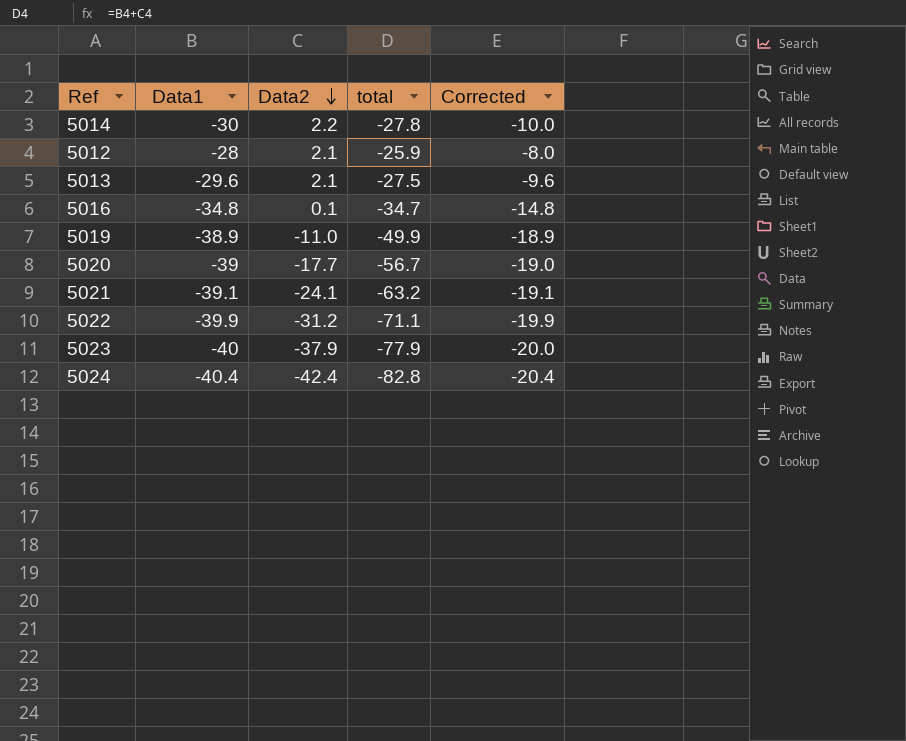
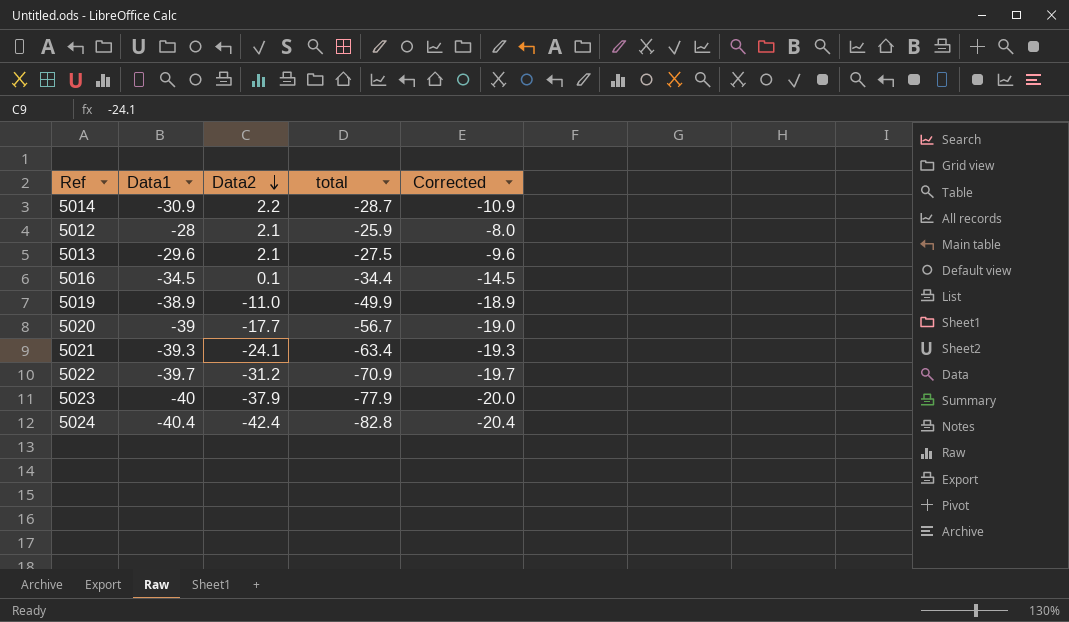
5014 | Data1: -30 -> -30.9
5014 | total: -27.8 -> -28.7
5014 | Corrected: -10.0 -> -10.9
5016 | Data1: -34.8 -> -34.5
5016 | total: -34.7 -> -34.4
5016 | Corrected: -14.8 -> -14.5
5021 | Data1: -39.1 -> -39.3
5021 | total: -63.2 -> -63.4
5021 | Corrected: -19.1 -> -19.3
5022 | Data1: -39.9 -> -39.7
5022 | total: -71.1 -> -70.9
5022 | Corrected: -19.9 -> -19.7

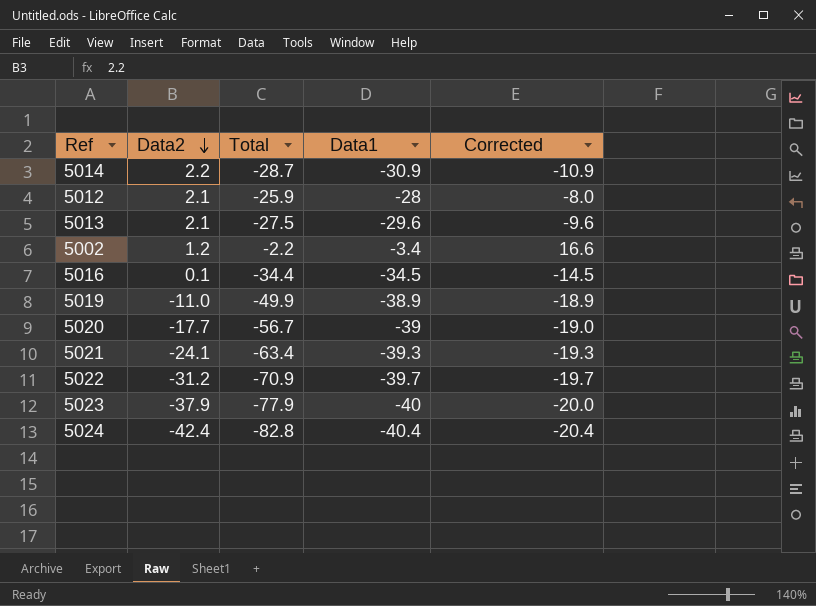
column name: total -> Total
column Data1 | position: 2 -> 4
row 5002: none -> 1.2 | -2.2 | -3.4 | 16.6

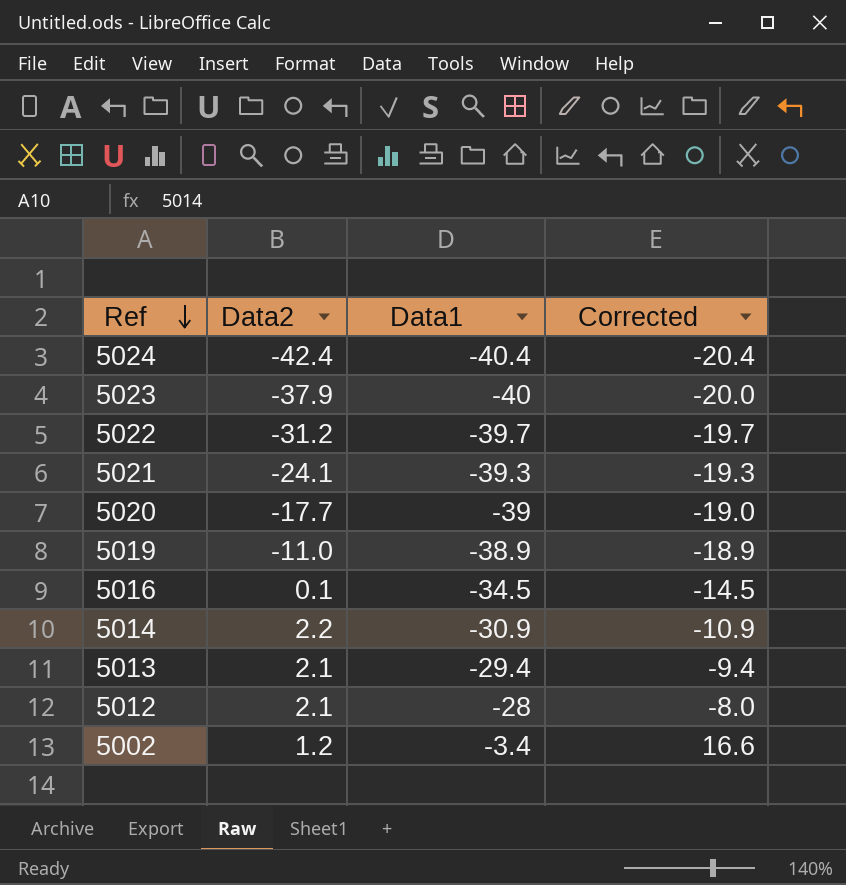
row order: Data2 descending -> Ref descending
column Total | formula: [Data2] + [Data1] -> none
5013 | Data1: -29.6 -> -29.4
5013 | Corrected: -9.6 -> -9.4

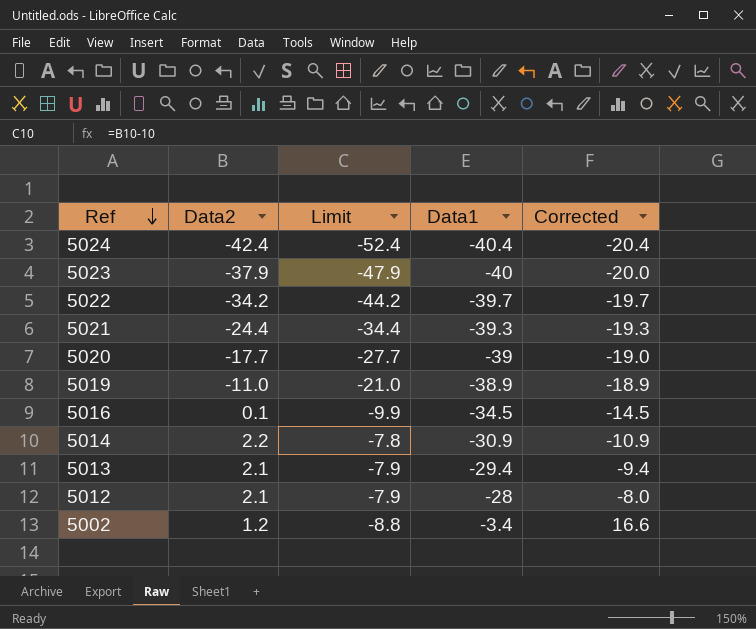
column Limit | formula: none -> [Data2] - 10
5022 | Data2: -31.2 -> -34.2
5021 | Data2: -24.1 -> -24.4

